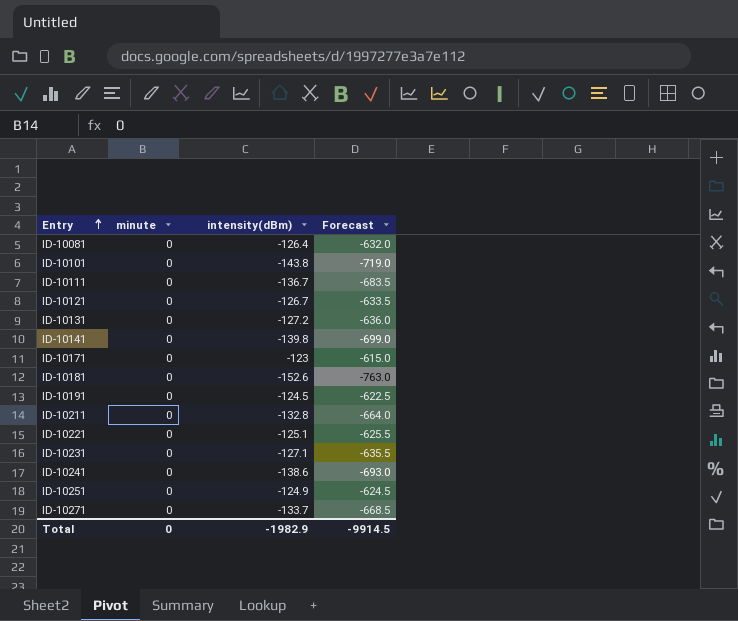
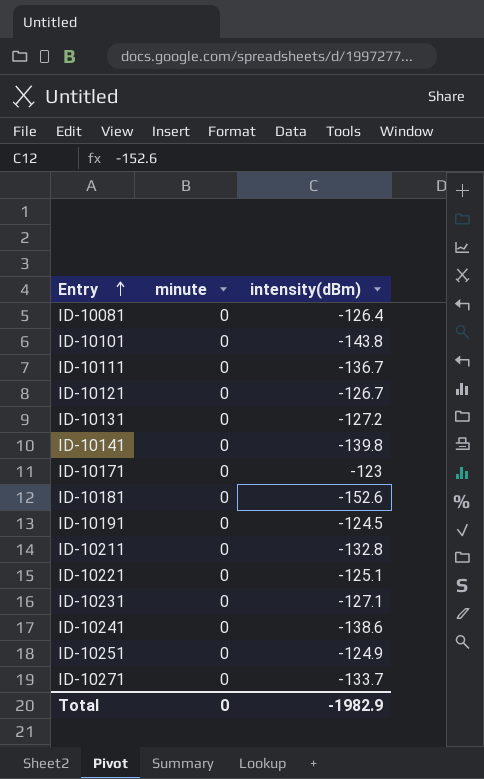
column Forecast | formula: [intensity(dBm)] * 5 -> none

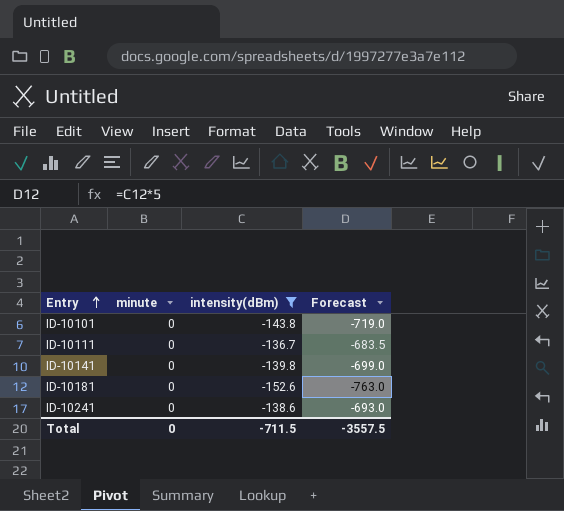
filter: none -> intensity(dBm) <= -136.7
column Forecast | formula: none -> [intensity(dBm)] * 5
Total | intensity(dBm): -1982.9 -> -711.5

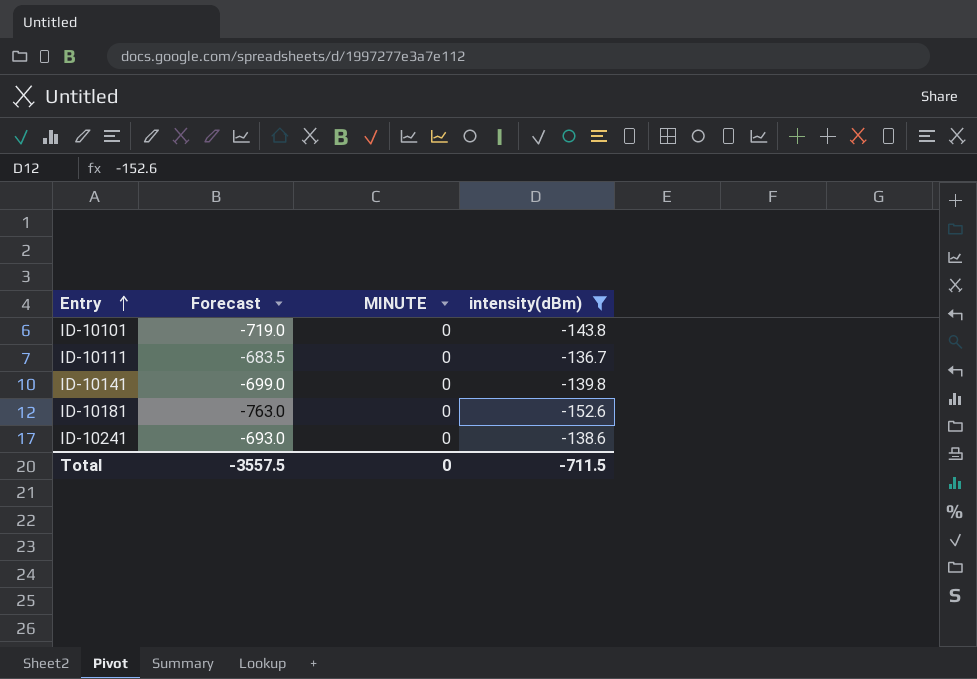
column Forecast | position: 4 -> 2
column name: minute -> MINUTE

